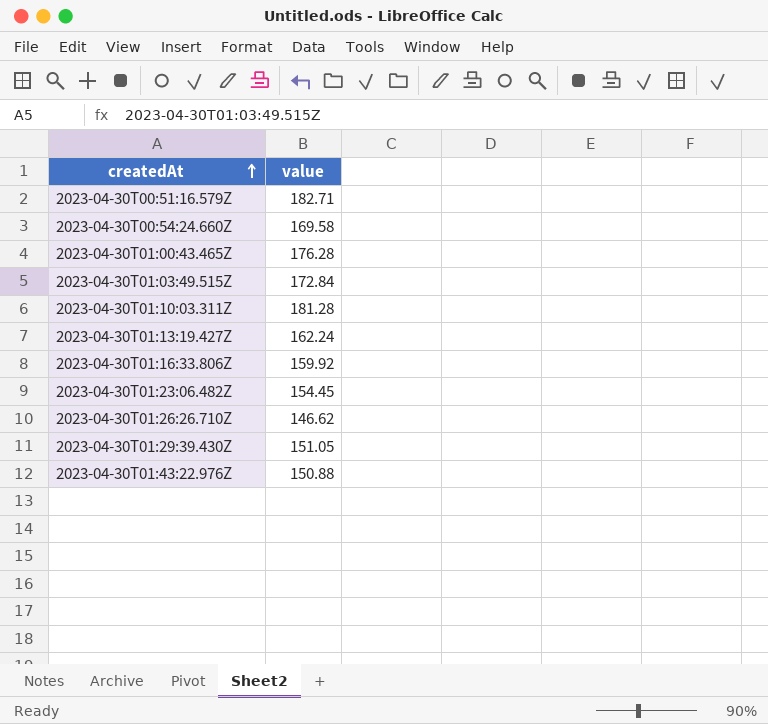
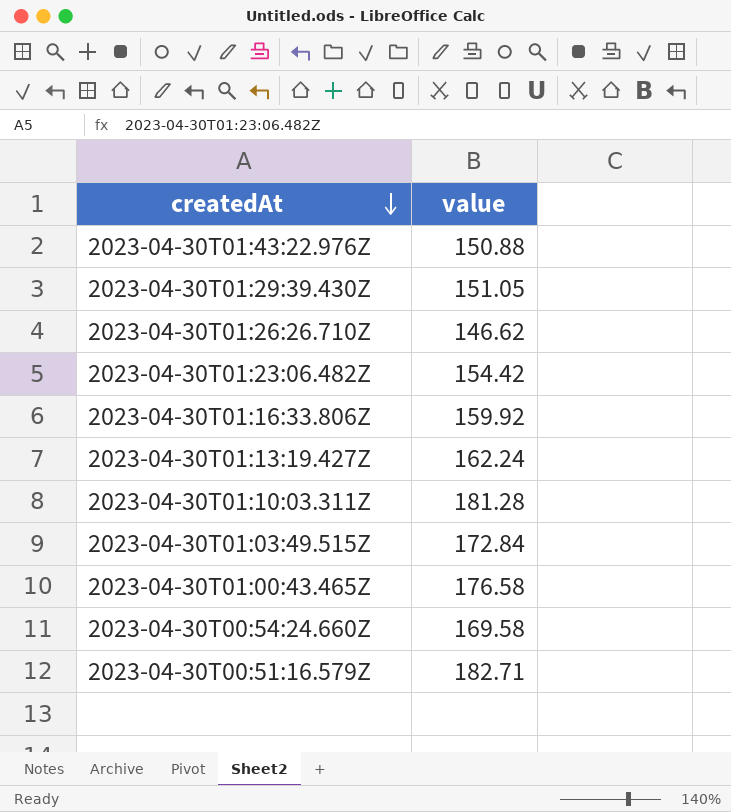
row order: createdAt ascending -> createdAt descending
2023-04-30T01:23:06.482Z | value: 154.45 -> 154.42
2023-04-30T01:00:43.465Z | value: 176.28 -> 176.58

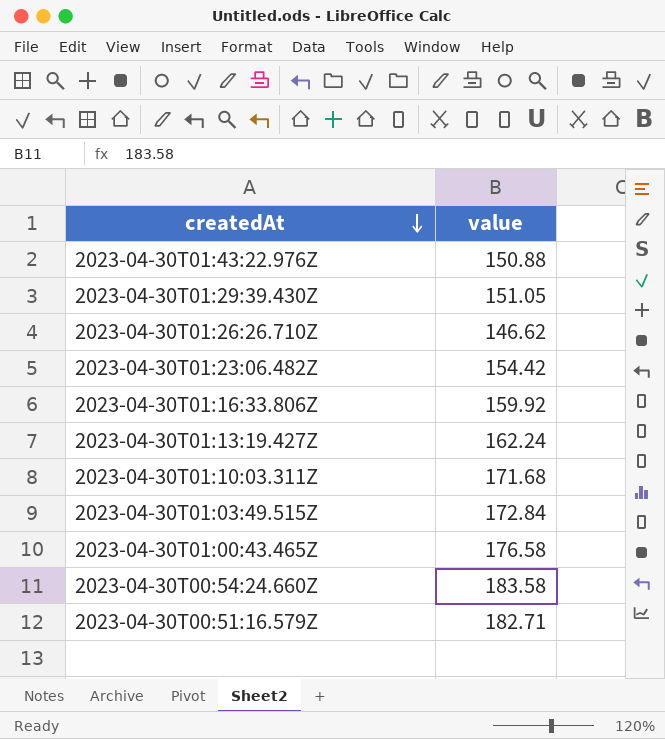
2023-04-30T01:10:03.311Z | value: 181.28 -> 171.68
2023-04-30T00:54:24.660Z | value: 169.58 -> 183.58

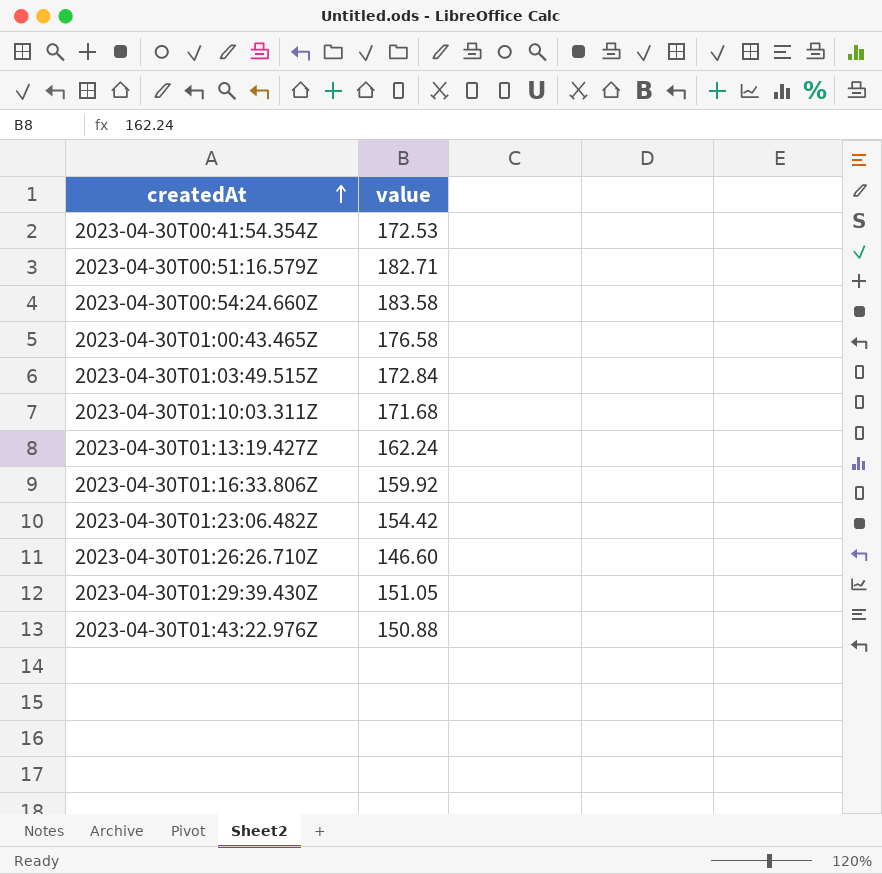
row order: createdAt descending -> createdAt ascending
row 2023-04-30T00:41:54.354Z: none -> 172.53
2023-04-30T01:26:26.710Z | value: 146.62 -> 146.60

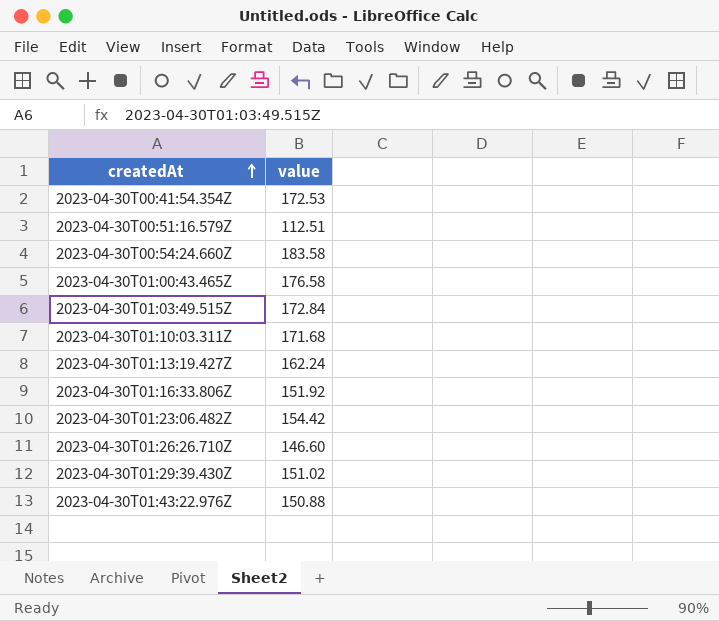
2023-04-30T00:51:16.579Z | value: 182.71 -> 112.51
2023-04-30T01:16:33.806Z | value: 159.92 -> 151.92
2023-04-30T01:29:39.430Z | value: 151.05 -> 151.02

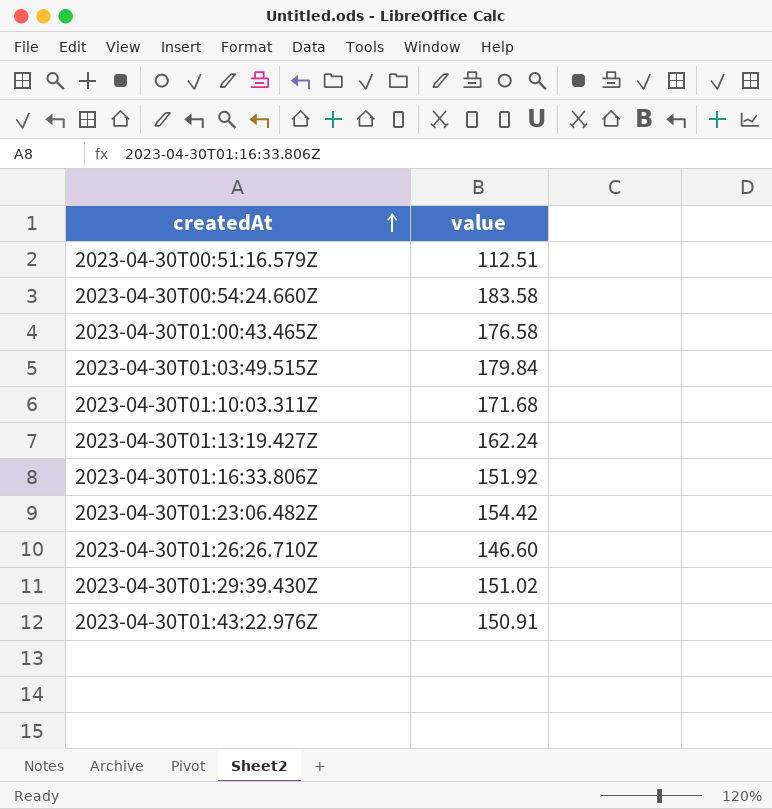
row 2023-04-30T00:41:54.354Z: 172.53 -> none
2023-04-30T01:03:49.515Z | value: 172.84 -> 179.84
2023-04-30T01:43:22.976Z | value: 150.88 -> 150.91

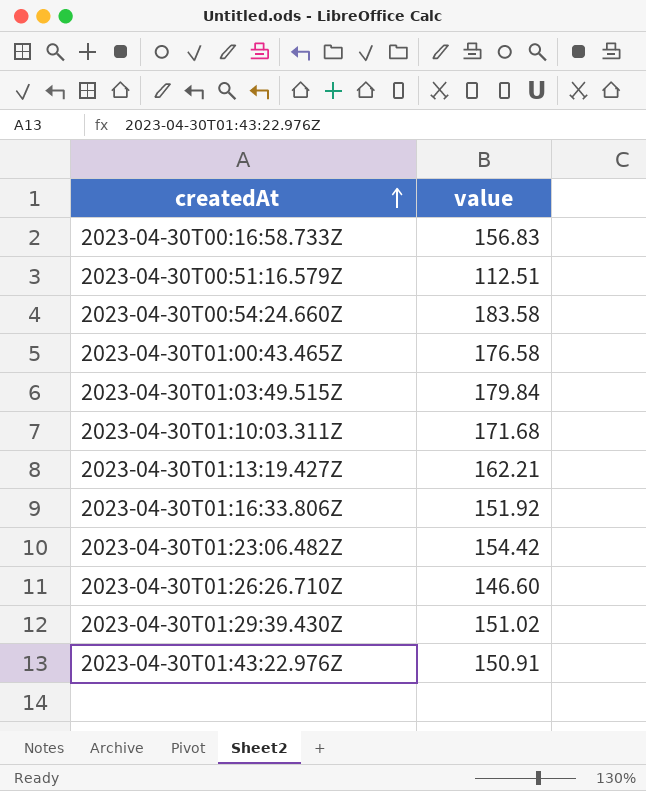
row 2023-04-30T00:16:58.733Z: none -> 156.83
2023-04-30T01:13:19.427Z | value: 162.24 -> 162.21

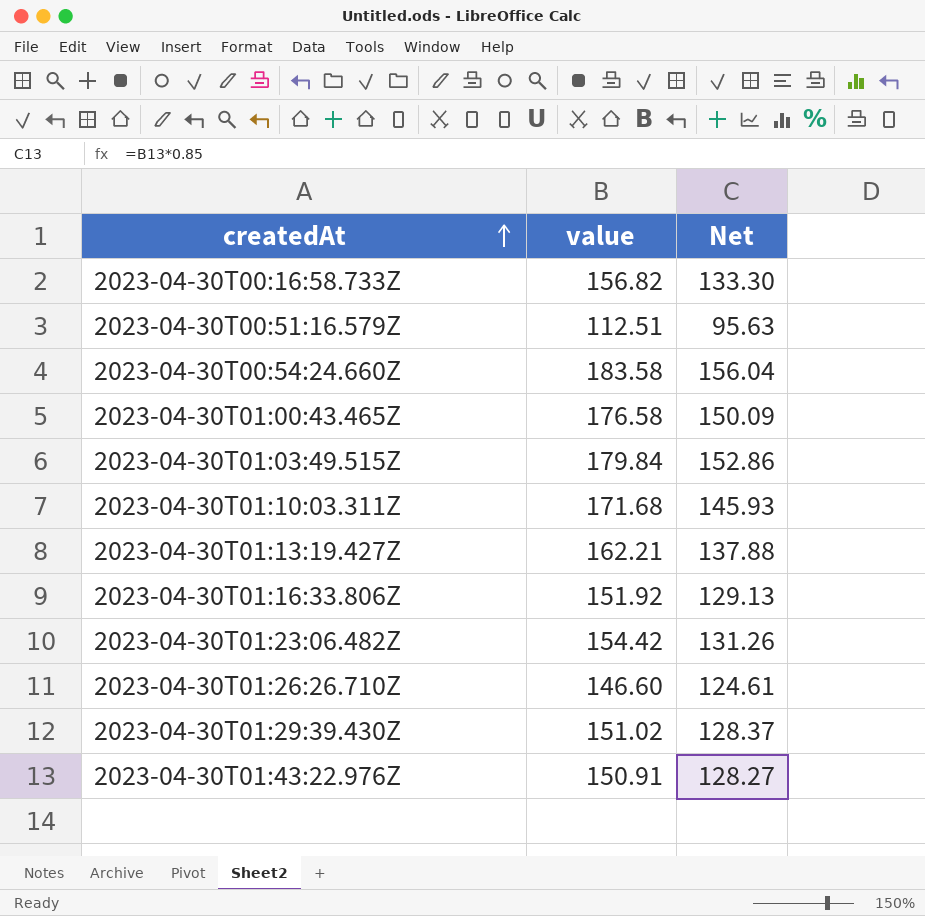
column Net | formula: none -> [value] * 0.85
2023-04-30T00:16:58.733Z | value: 156.83 -> 156.82

